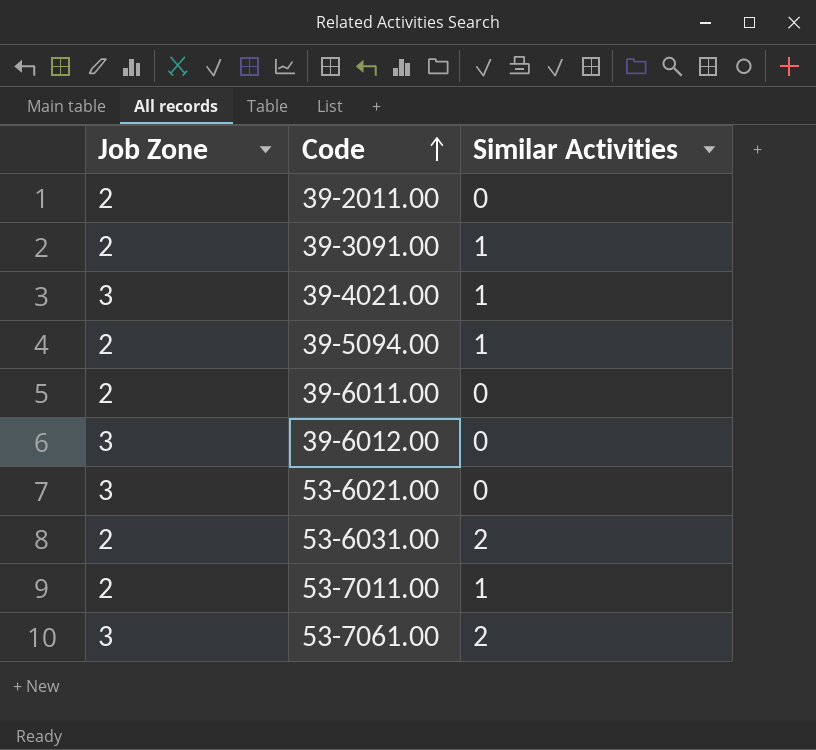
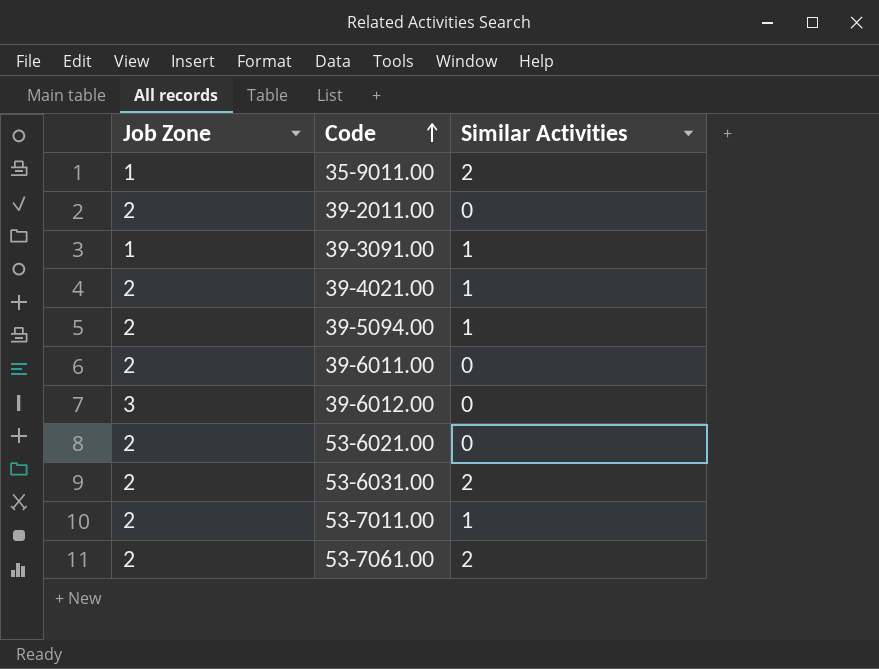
row 35-9011.00: none -> 1 | 2
39-3091.00 | Job Zone: 2 -> 1
39-4021.00 | Job Zone: 3 -> 2
53-6021.00 | Job Zone: 3 -> 2
53-7061.00 | Job Zone: 3 -> 2

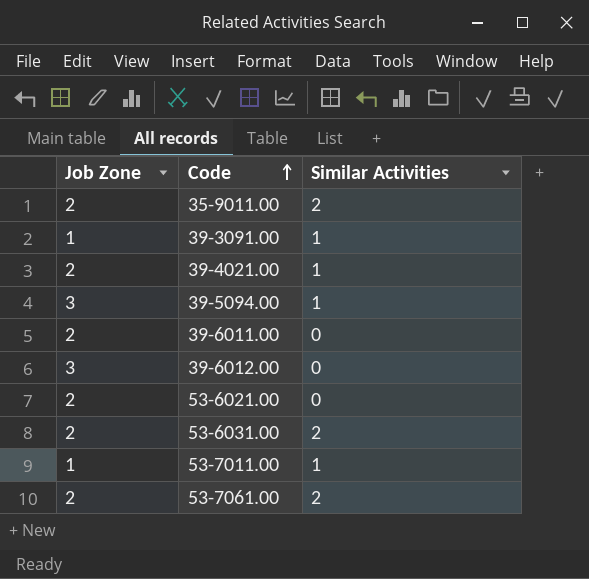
row 39-2011.00: 2 | 0 -> none
35-9011.00 | Job Zone: 1 -> 2
39-5094.00 | Job Zone: 2 -> 3
53-7011.00 | Job Zone: 2 -> 1

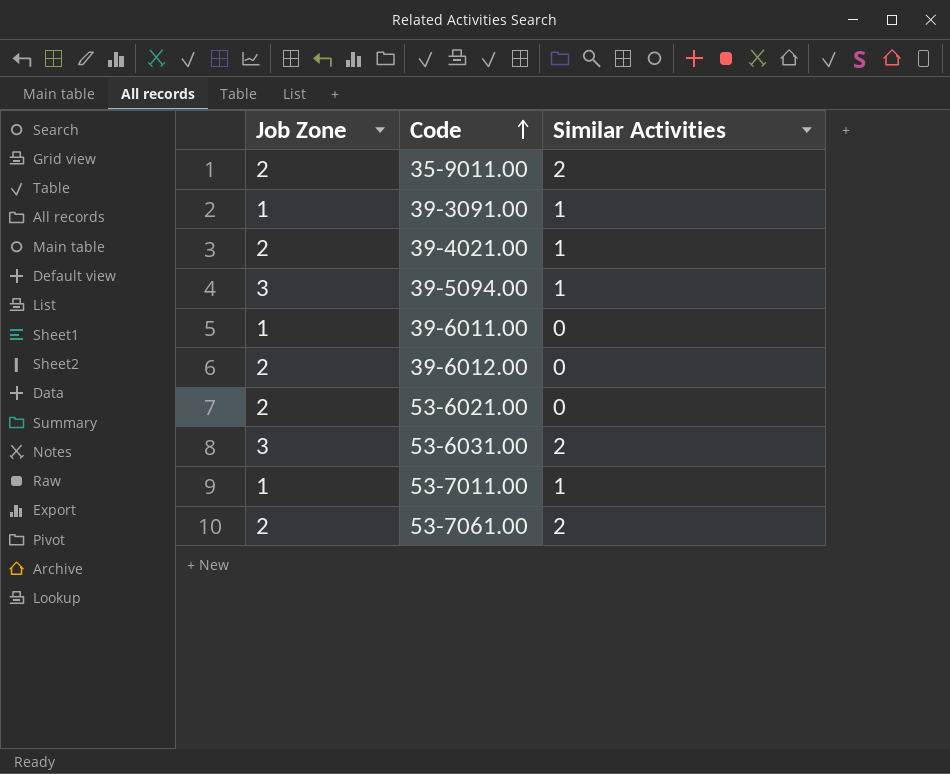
39-6011.00 | Job Zone: 2 -> 1
39-6012.00 | Job Zone: 3 -> 2
53-6031.00 | Job Zone: 2 -> 3

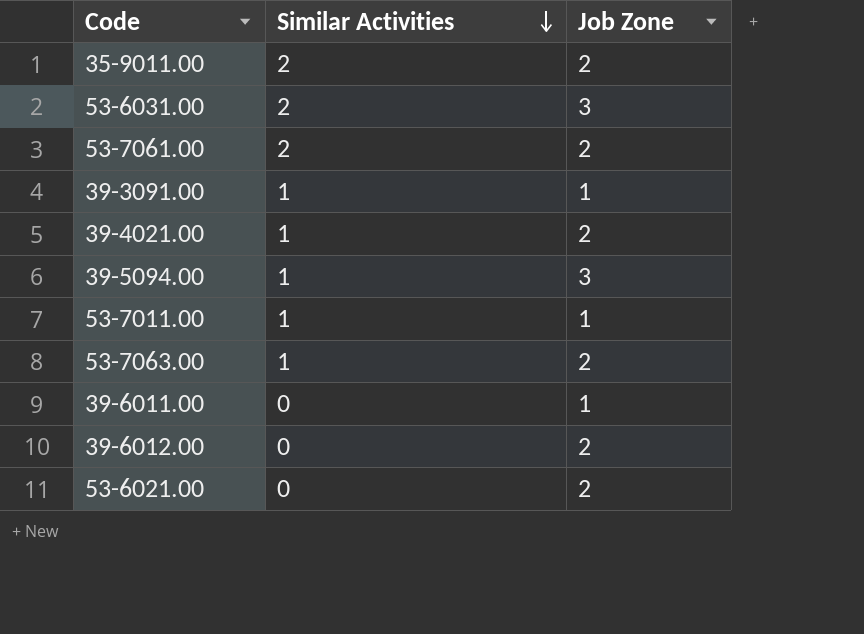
row order: Code ascending -> Similar Activities descending
column Job Zone | position: 1 -> 3
row 53-7063.00: none -> 1 | 2

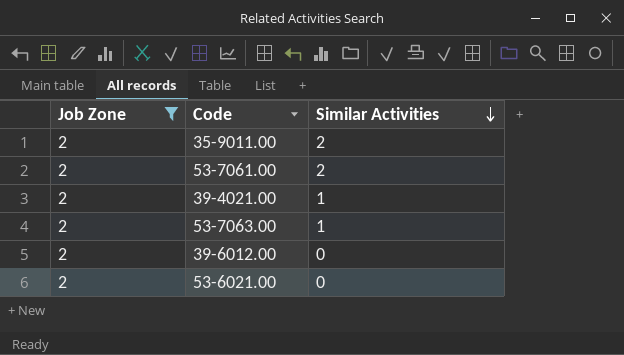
filter: none -> Job Zone = 2
column Job Zone | position: 3 -> 1

